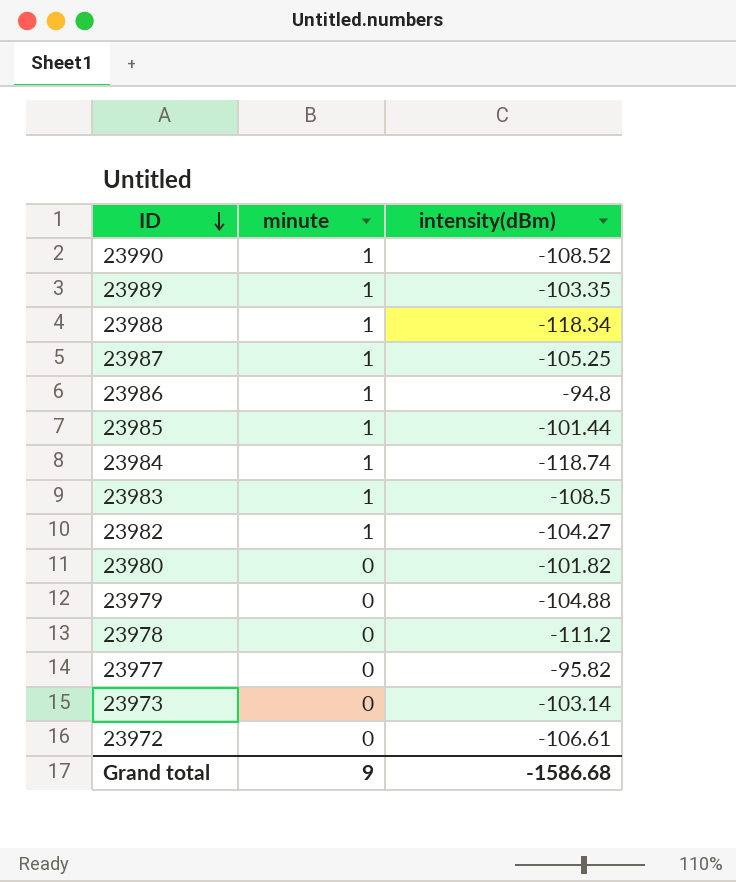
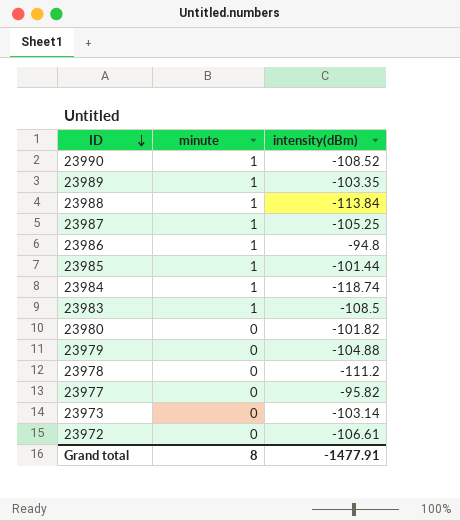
row 23982: 1 | -104.27 -> none
23988 | intensity(dBm): -118.34 -> -113.84
Grand total | minute: 9 -> 8
Grand total | intensity(dBm): -1586.68 -> -1477.91

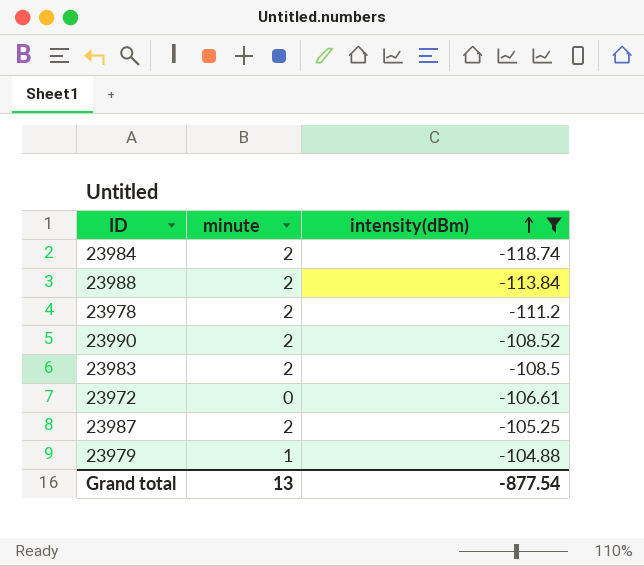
filter: none -> intensity(dBm) <= -104.88
row order: ID descending -> intensity(dBm) ascending
23984 | minute: 1 -> 2
23988 | minute: 1 -> 2
23978 | minute: 0 -> 2
23990 | minute: 1 -> 2
23983 | minute: 1 -> 2
23987 | minute: 1 -> 2
23979 | minute: 0 -> 1
Grand total | minute: 8 -> 13
Grand total | intensity(dBm): -1477.91 -> -877.54

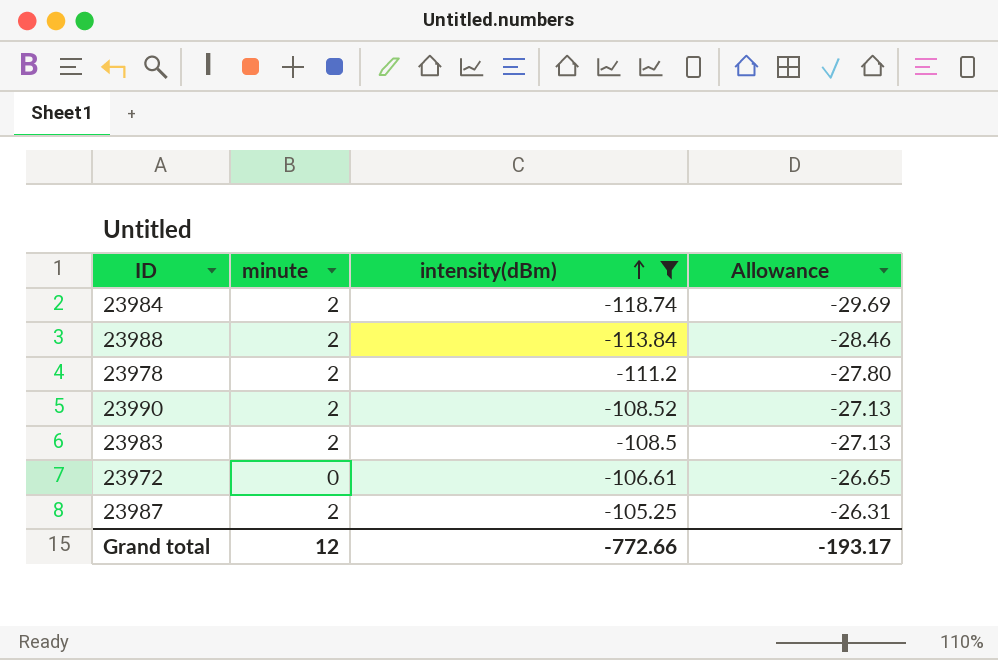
column Allowance | formula: none -> [intensity(dBm)] * 0.25
row 23979: 1 | -104.88 -> none
Grand total | minute: 13 -> 12
Grand total | intensity(dBm): -877.54 -> -772.66

